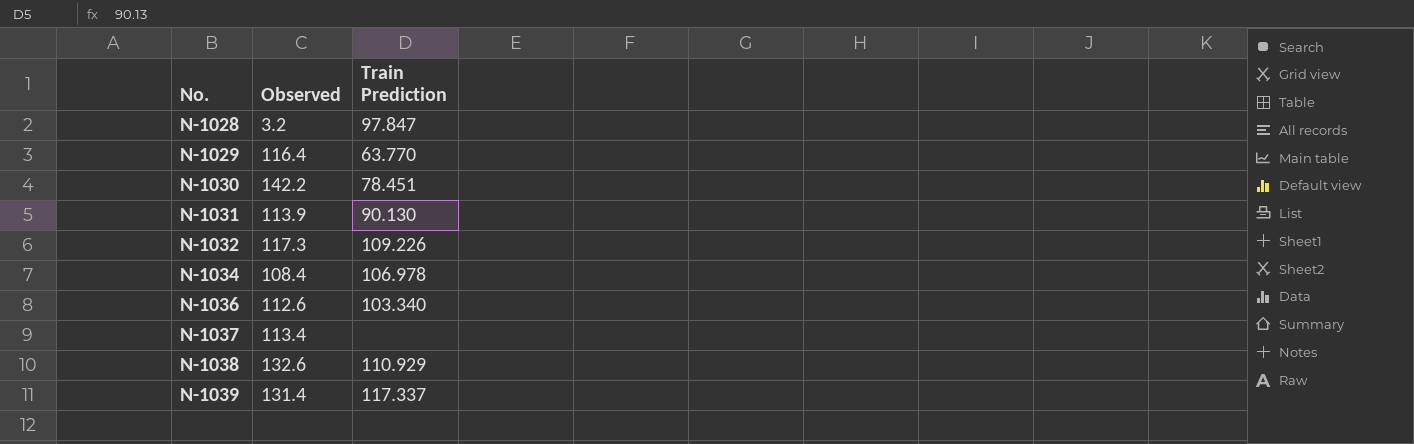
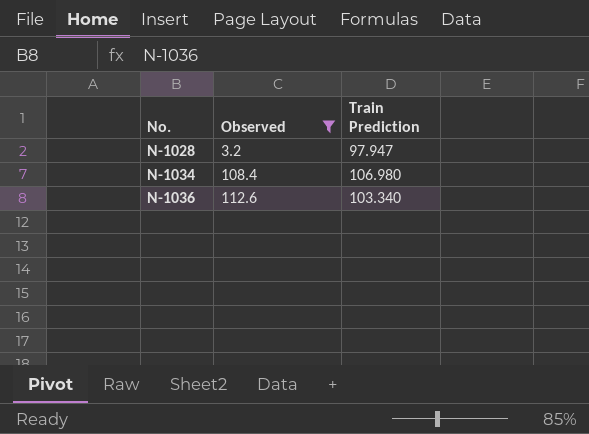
filter: none -> Observed <= 112.6
N-1028 | Train Prediction: 97.847 -> 97.947
N-1034 | Train Prediction: 106.978 -> 106.980

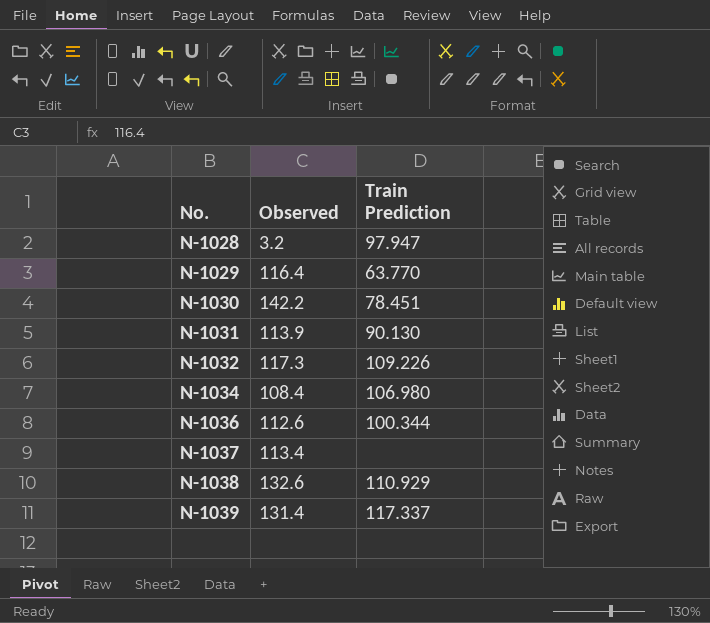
filter: Observed <= 112.6 -> none
N-1036 | Train Prediction: 103.340 -> 100.344

